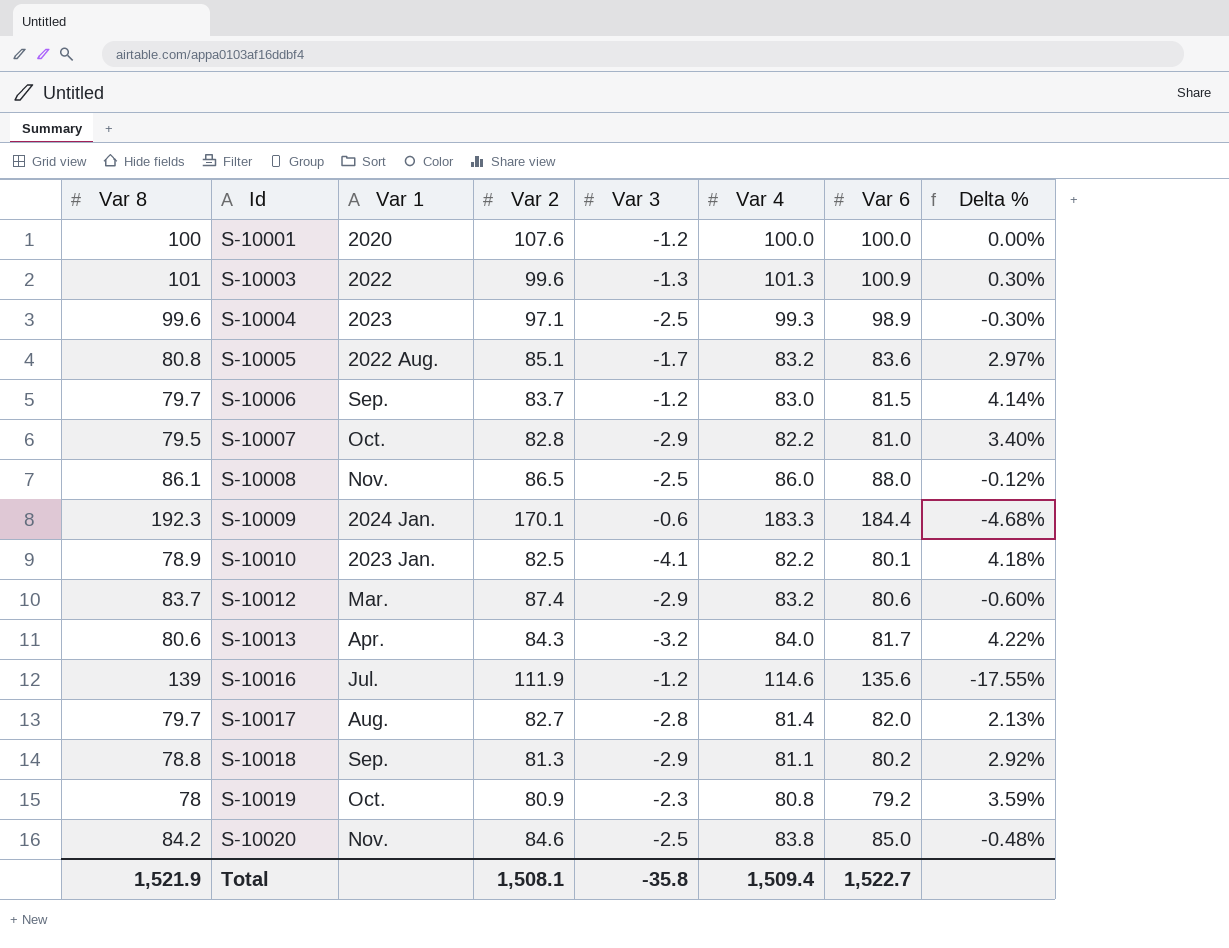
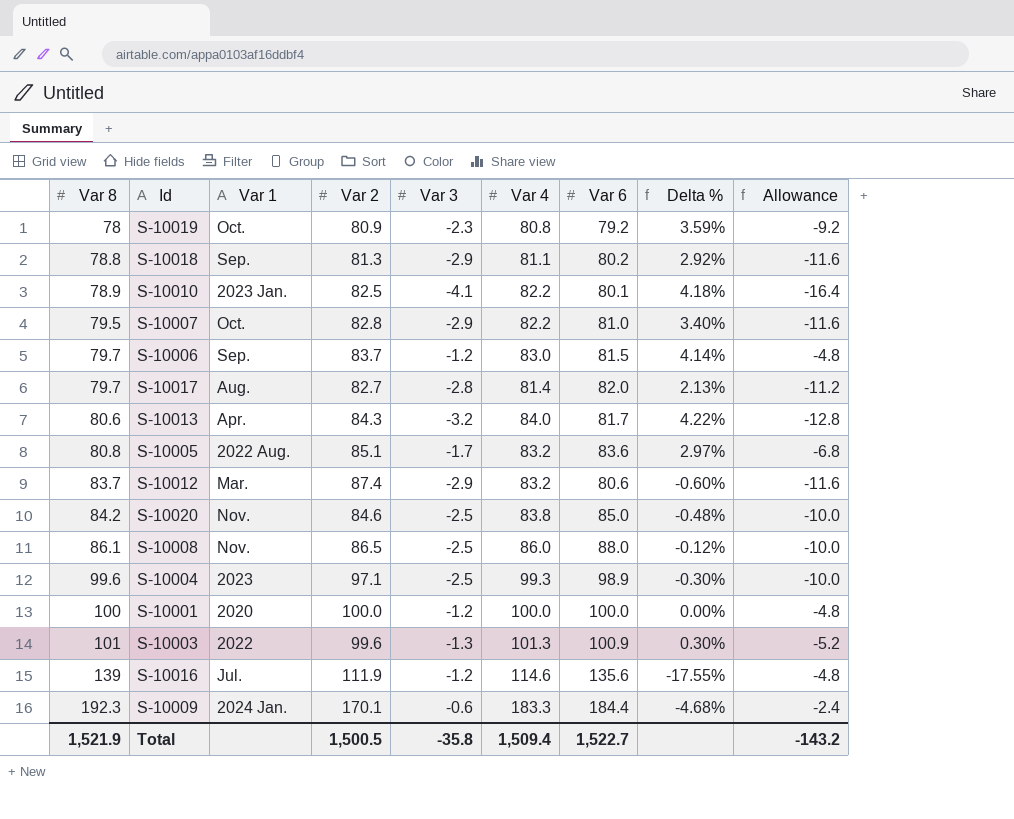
row order: Id ascending -> Var 8 ascending
column Allowance | formula: none -> [Var 3] * 4
S-10001 | Var 2: 107.6 -> 100.0
Total | Var 2: 1,508.1 -> 1,500.5

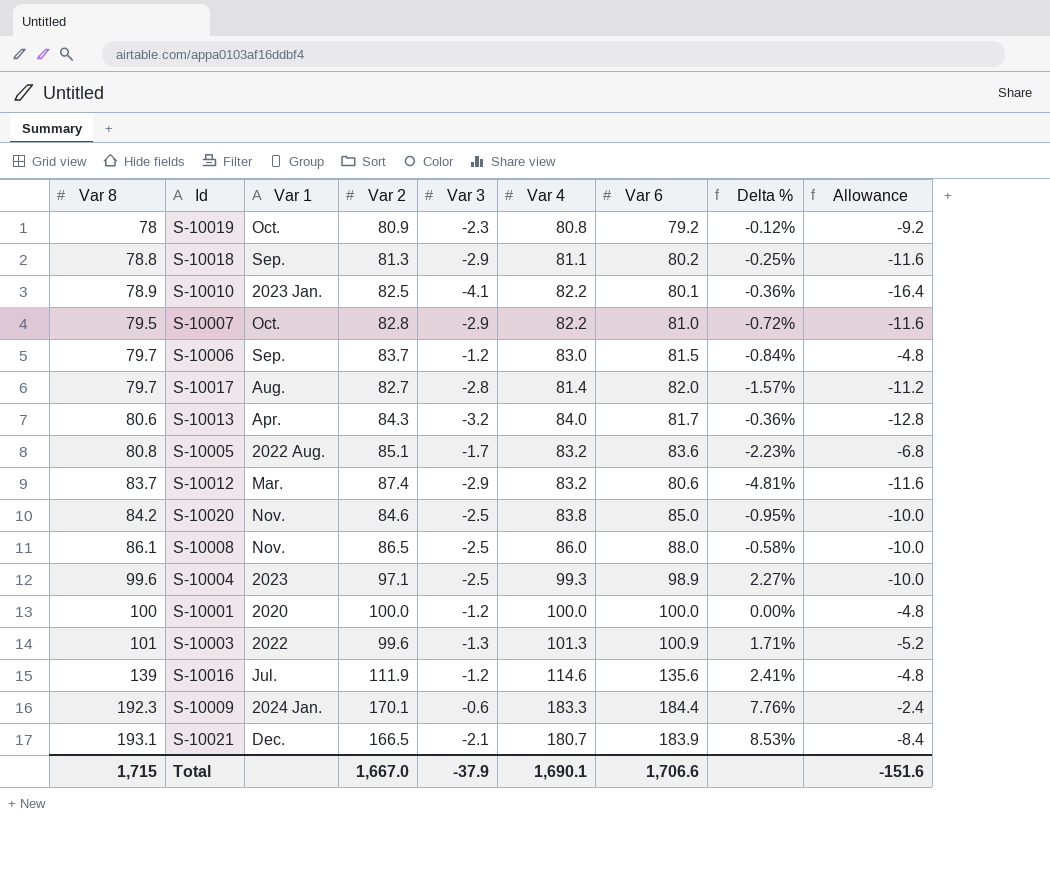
column Delta % | formula: ([Var 4] - [Var 8]) / [Var 8] -> ([Var 4] - [Var 2]) / [Var 2]
row S-10021: none -> 193.1 | Dec. | 166.5 | -2.1 | 180.7 | 183.9 | 8.53% | -8.4
Total | Var 8: 1,521.9 -> 1,715
Total | Var 2: 1,500.5 -> 1,667.0
Total | Var 3: -35.8 -> -37.9
Total | Var 4: 1,509.4 -> 1,690.1
Total | Var 6: 1,522.7 -> 1,706.6
Total | Allowance: -143.2 -> -151.6

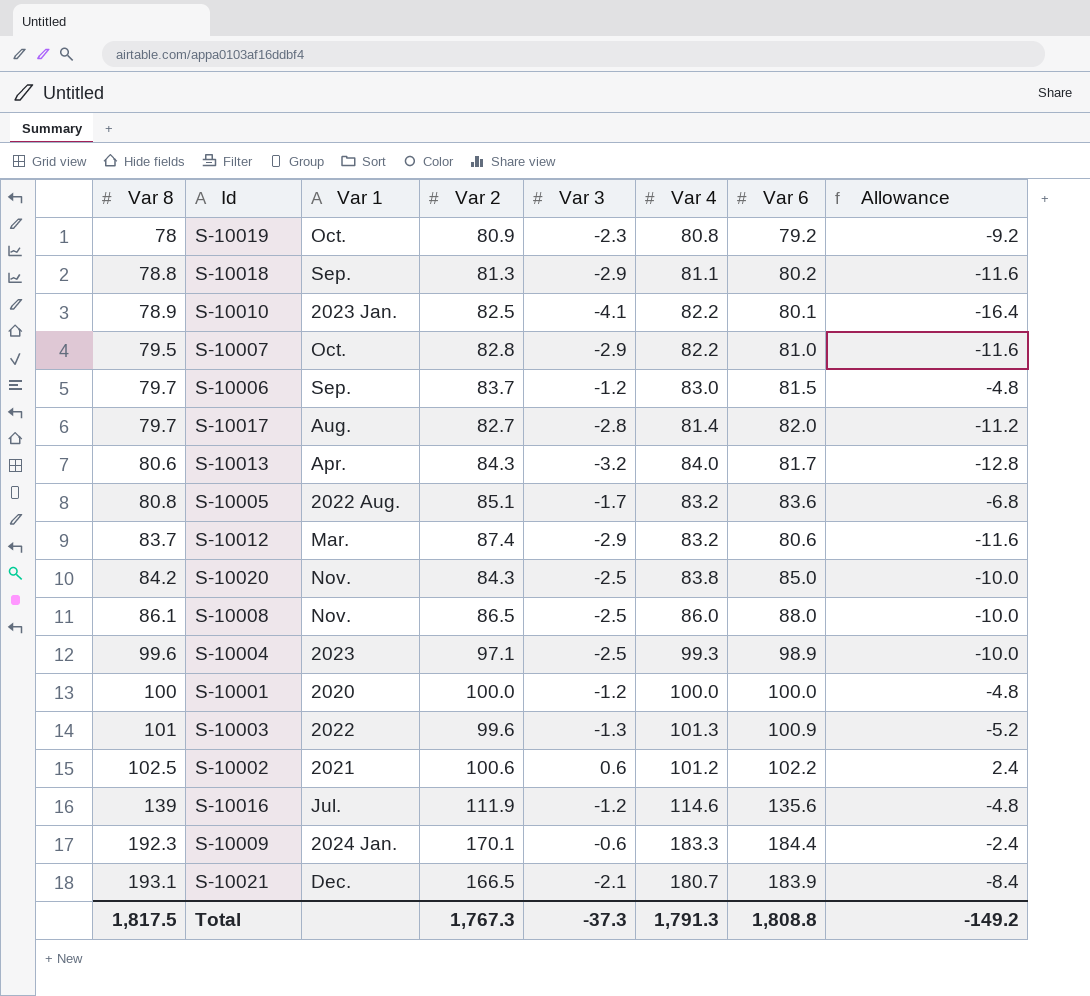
column Delta % | formula: ([Var 4] - [Var 2]) / [Var 2] -> none
S-10020 | Var 2: 84.6 -> 84.3
row S-10002: none -> 102.5 | 2021 | 100.6 | 0.6 | 101.2 | 102.2 | 2.4
Total | Var 8: 1,715 -> 1,817.5
Total | Var 2: 1,667.0 -> 1,767.3
Total | Var 3: -37.9 -> -37.3
Total | Var 4: 1,690.1 -> 1,791.3
Total | Var 6: 1,706.6 -> 1,808.8
Total | Allowance: -151.6 -> -149.2

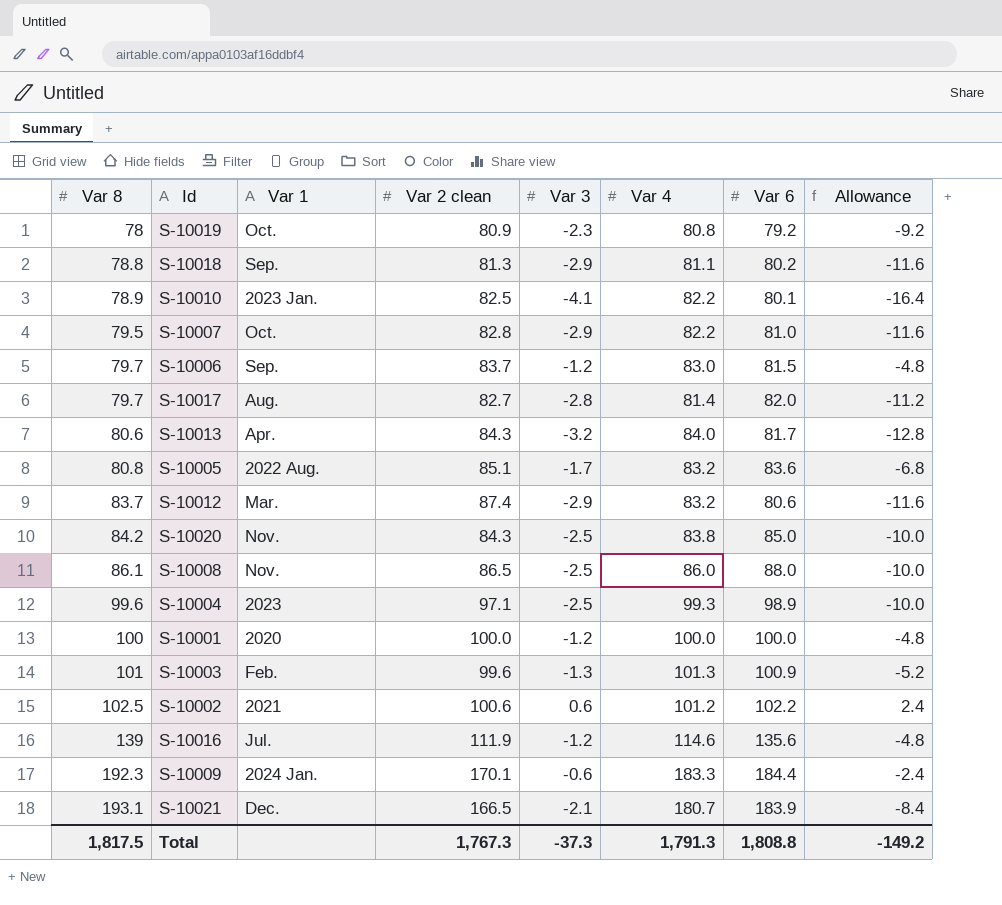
column name: Var 2 -> Var 2 clean
S-10003 | Var 1: 2022 -> Feb.

